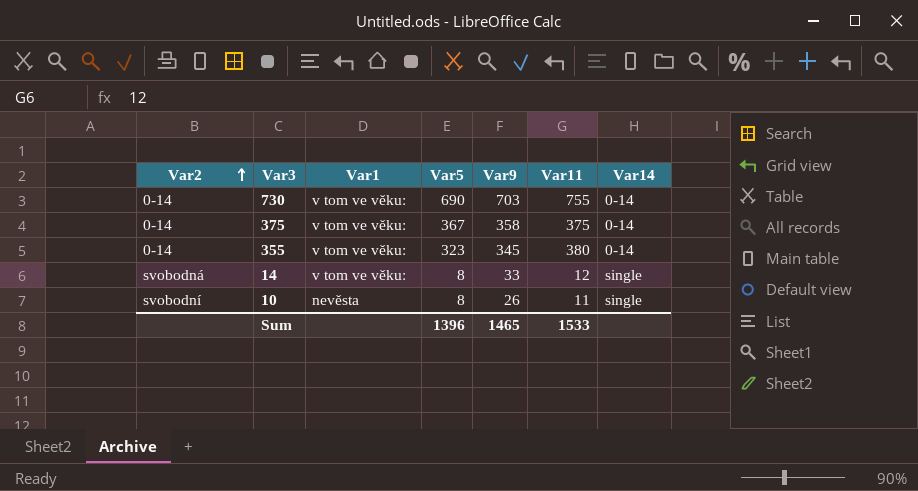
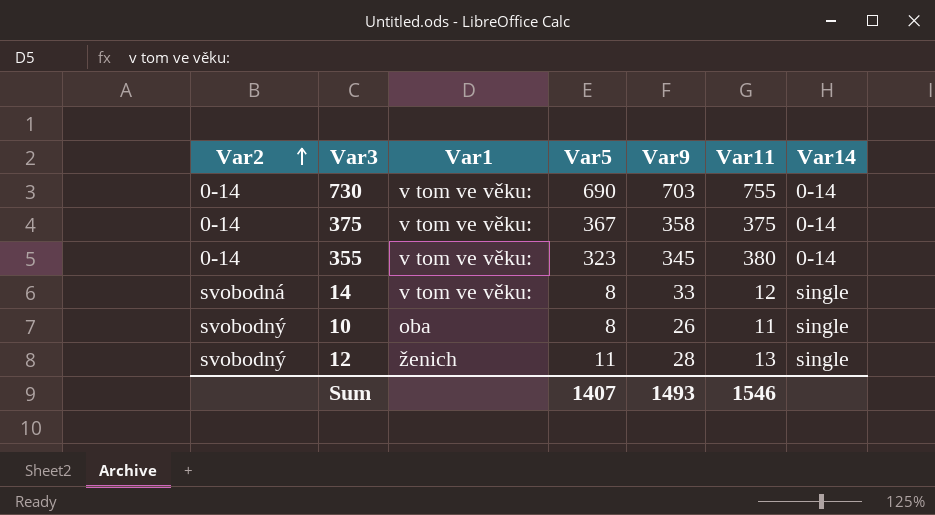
10 | Var2: svobodní -> svobodný
10 | Var1: nevěsta -> oba
row 12: none -> svobodný | ženich | 11 | 28 | 13 | single
Sum | Var5: 1396 -> 1407
Sum | Var9: 1465 -> 1493
Sum | Var11: 1533 -> 1546

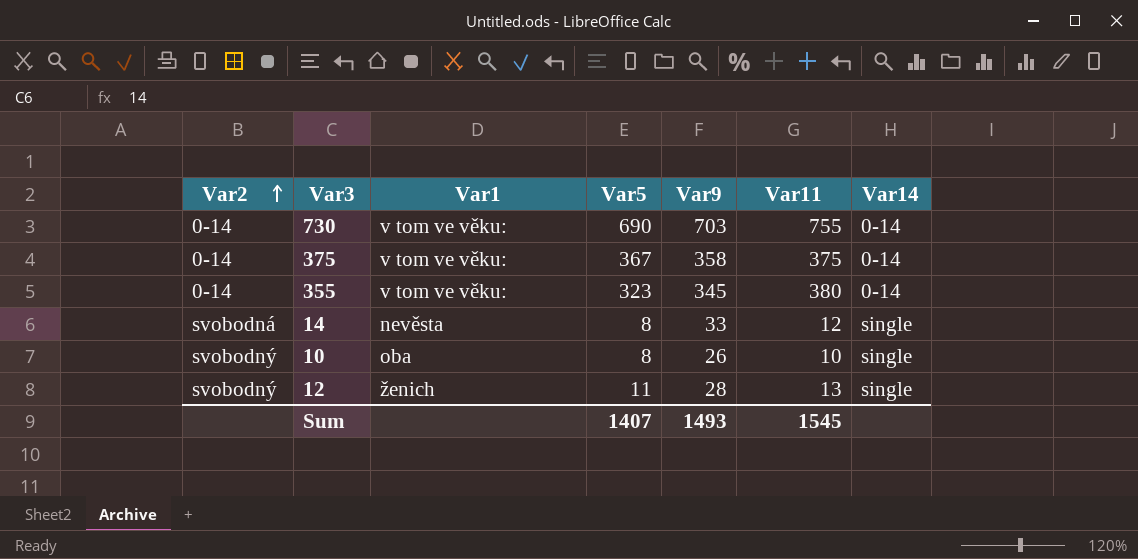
14 | Var1: v tom ve věku: -> nevěsta
10 | Var11: 11 -> 10
Sum | Var11: 1546 -> 1545

